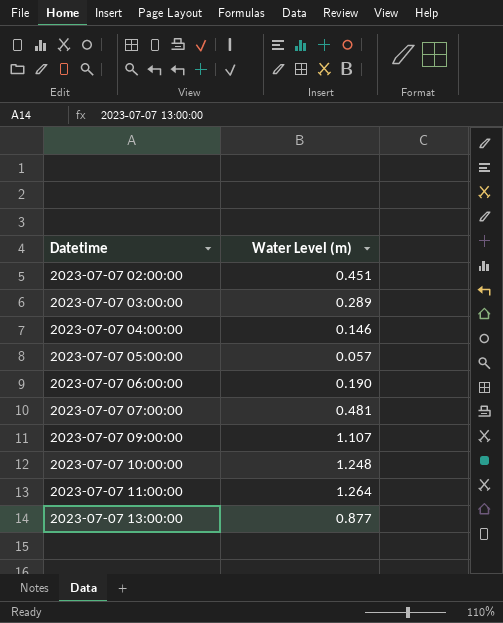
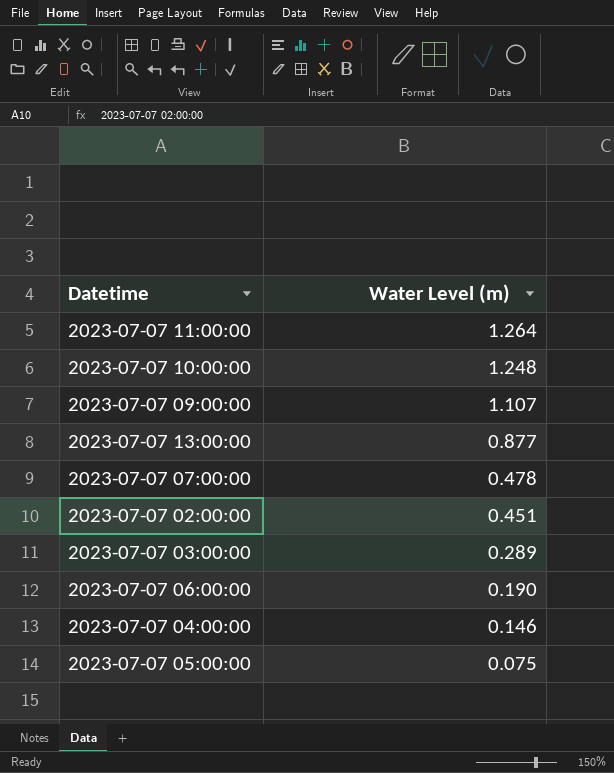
row order: Datetime ascending -> Water Level (m) descending
2023-07-07 07:00:00 | Water Level (m): 0.481 -> 0.478
2023-07-07 05:00:00 | Water Level (m): 0.057 -> 0.075

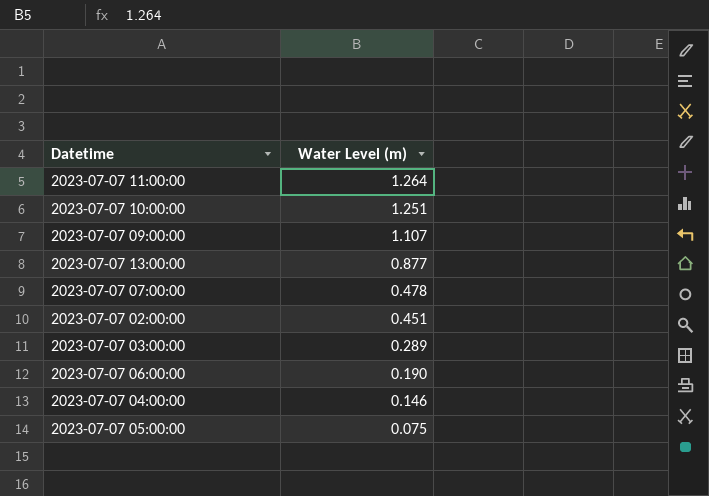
2023-07-07 10:00:00 | Water Level (m): 1.248 -> 1.251

